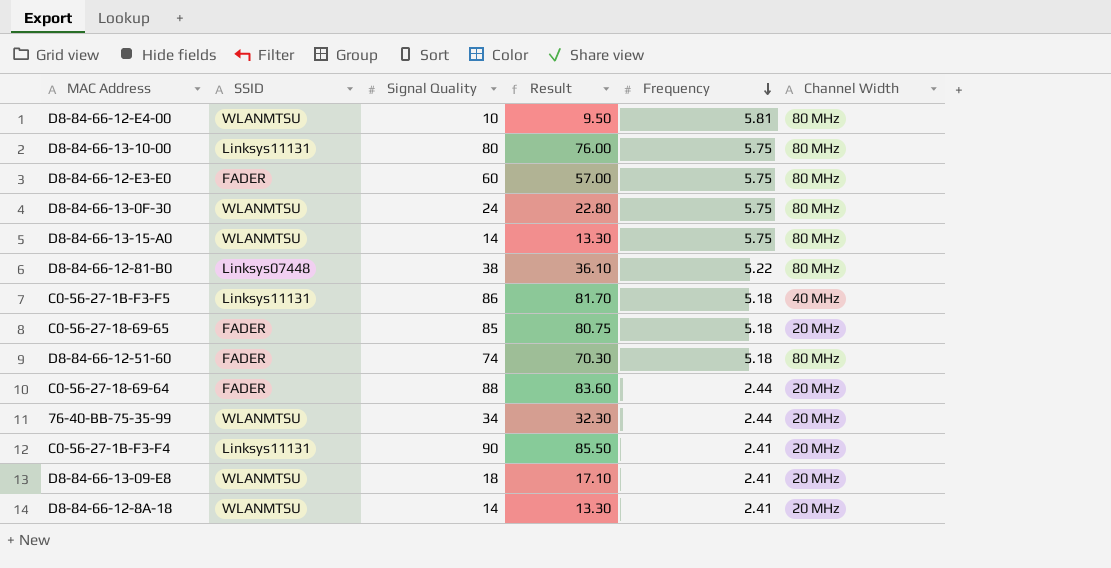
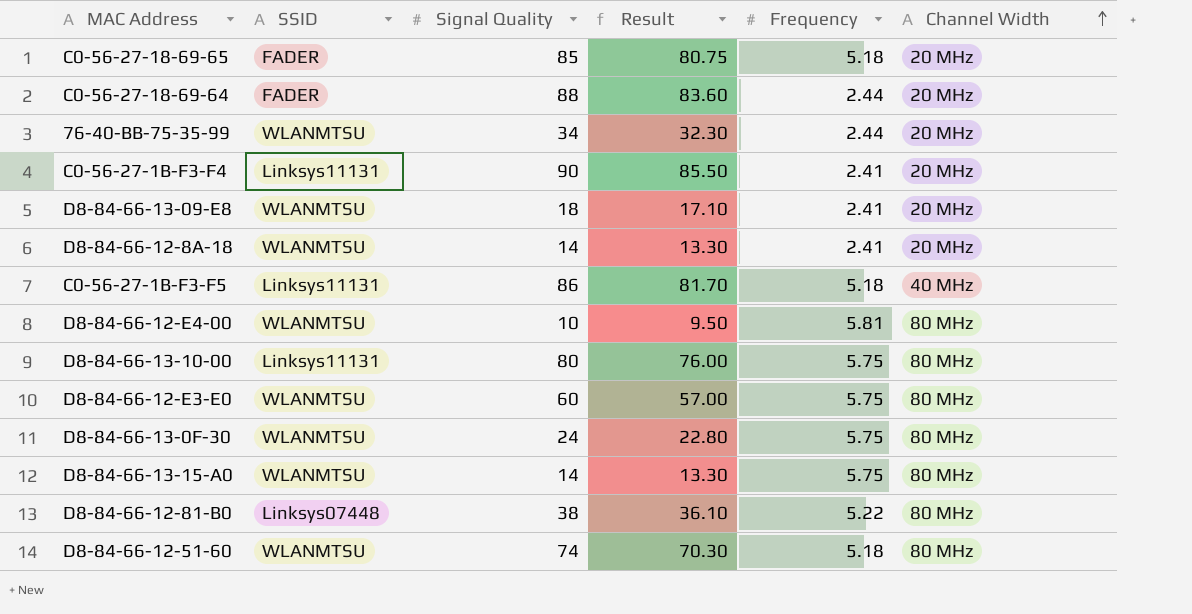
row order: Frequency descending -> Channel Width ascending
D8-84-66-12-E3-E0 | SSID: FADER -> WLANMTSU
D8-84-66-12-51-60 | SSID: FADER -> WLANMTSU

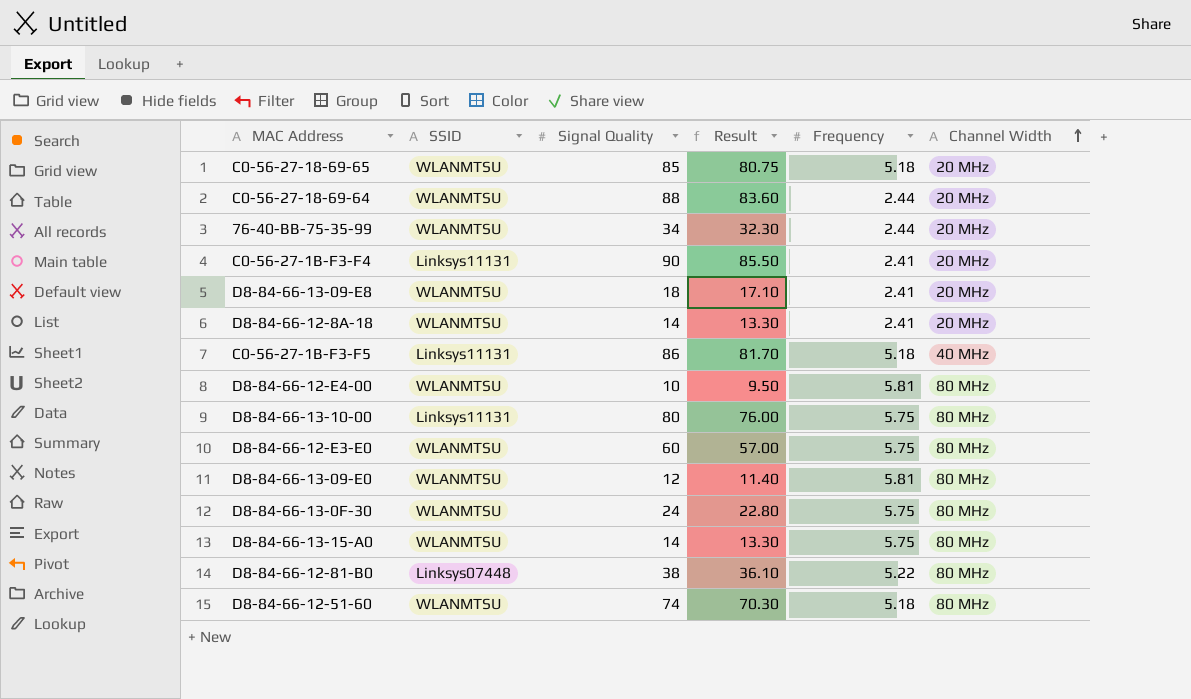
C0-56-27-18-69-65 | SSID: FADER -> WLANMTSU
C0-56-27-18-69-64 | SSID: FADER -> WLANMTSU
row D8-84-66-13-09-E0: none -> WLANMTSU | 12 | 11.40 | 5.81 | 80 MHz

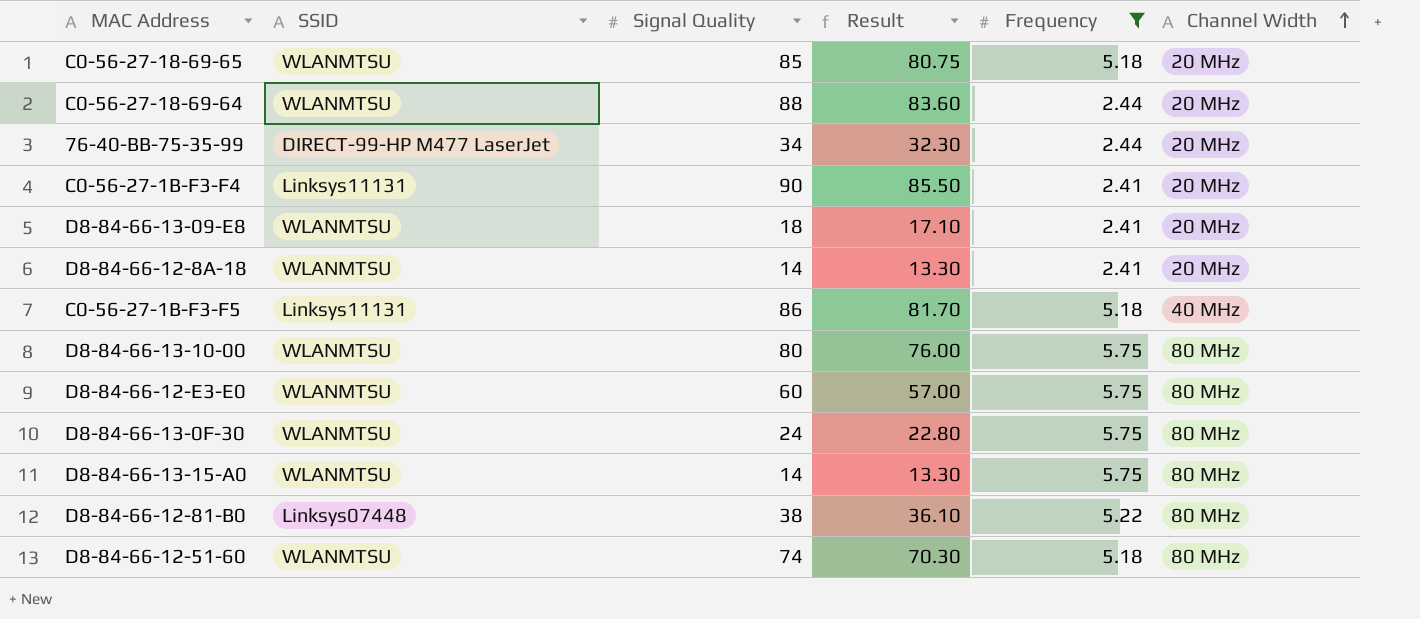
filter: none -> Frequency != 5.81
76-40-BB-75-35-99 | SSID: WLANMTSU -> DIRECT-99-HP M477 LaserJet
D8-84-66-13-10-00 | SSID: Linksys11131 -> WLANMTSU

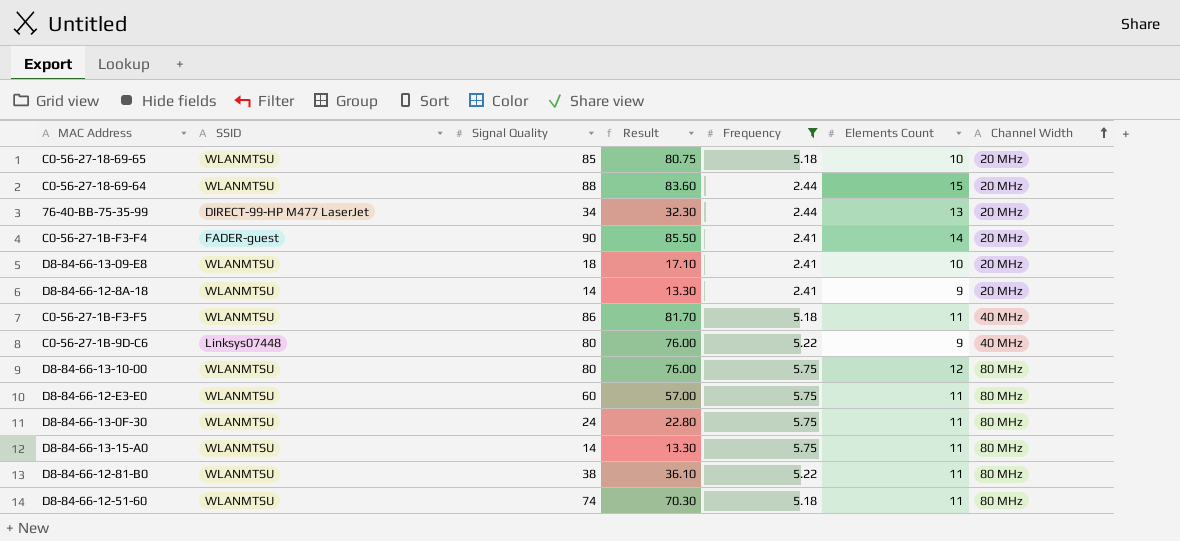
column Elements Count | position: none -> 6
C0-56-27-1B-F3-F4 | SSID: Linksys11131 -> FADER-guest
C0-56-27-1B-F3-F5 | SSID: Linksys11131 -> WLANMTSU
row C0-56-27-1B-9D-C6: none -> Linksys07448 | 80 | 76.00 | 5.22 | 9 | 40 MHz
D8-84-66-12-81-B0 | SSID: Linksys07448 -> WLANMTSU

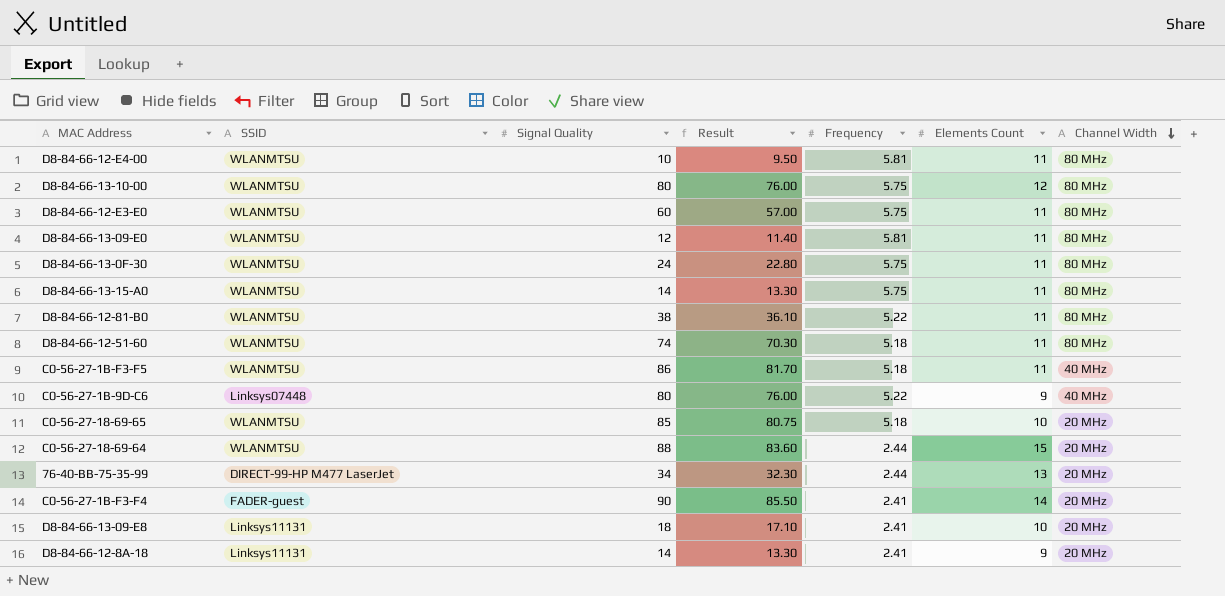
filter: Frequency != 5.81 -> none
row order: Channel Width ascending -> Channel Width descending
D8-84-66-13-09-E8 | SSID: WLANMTSU -> Linksys11131
D8-84-66-12-8A-18 | SSID: WLANMTSU -> Linksys11131

